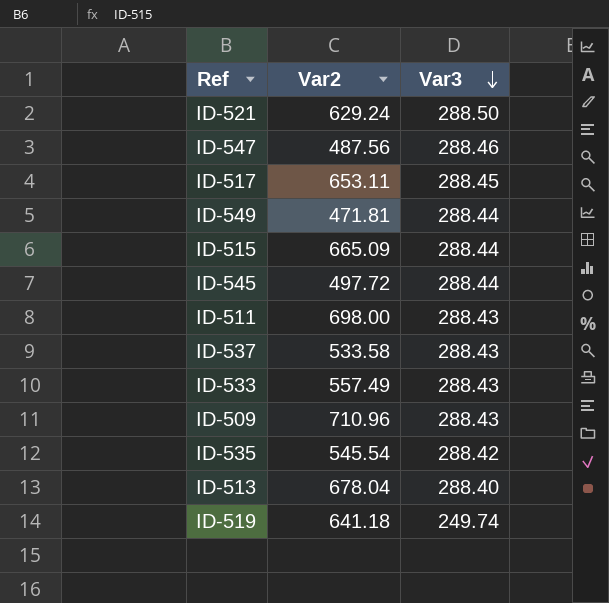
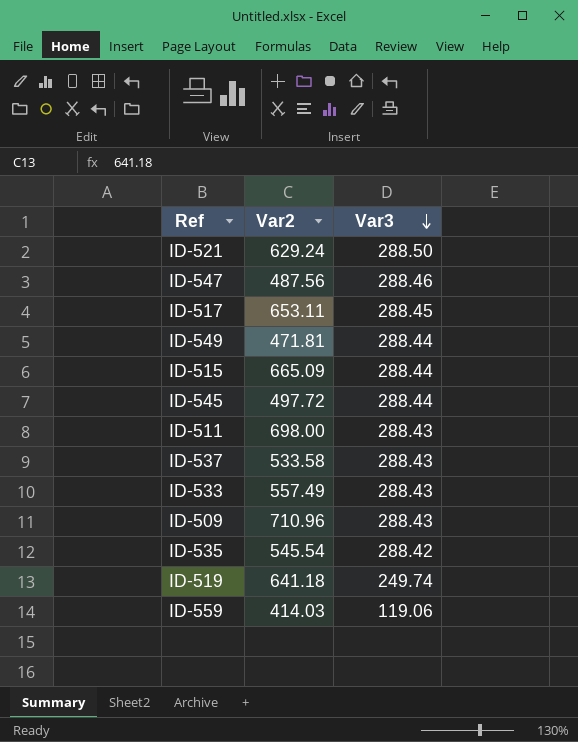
row ID-513: 678.04 | 288.40 -> none
row ID-559: none -> 414.03 | 119.06

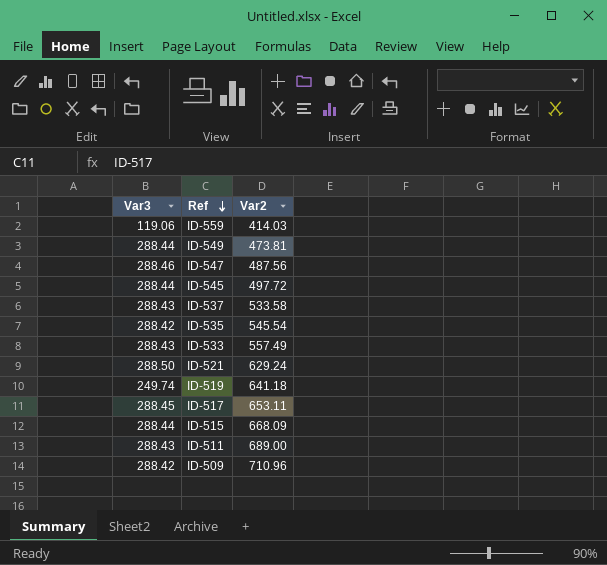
row order: Var3 descending -> Ref descending
column Var3 | position: 3 -> 1
ID-549 | Var2: 471.81 -> 473.81
ID-515 | Var2: 665.09 -> 668.09
ID-511 | Var2: 698.00 -> 689.00
ID-509 | Var3: 288.43 -> 288.42

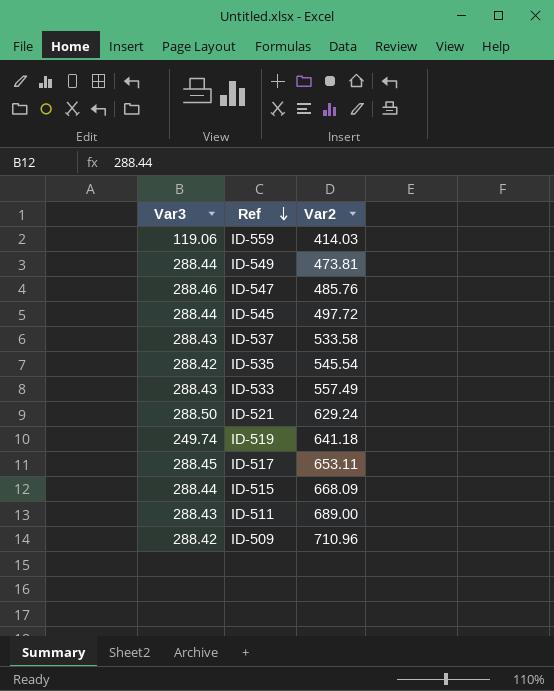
ID-547 | Var2: 487.56 -> 485.76

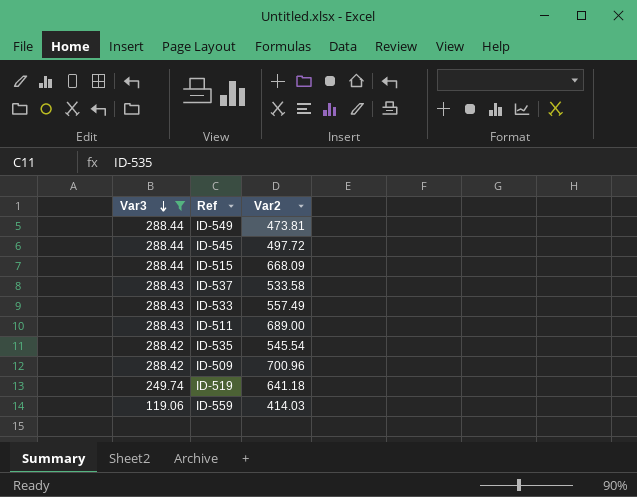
filter: none -> Var3 <= 288.44
row order: Ref descending -> Var3 descending
ID-509 | Var2: 710.96 -> 700.96

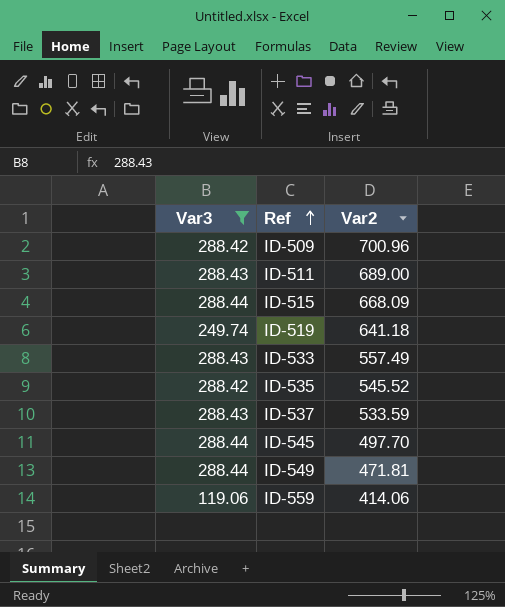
row order: Var3 descending -> Ref ascending
ID-535 | Var2: 545.54 -> 545.52
ID-537 | Var2: 533.58 -> 533.59
ID-545 | Var2: 497.72 -> 497.70
ID-549 | Var2: 473.81 -> 471.81
ID-559 | Var2: 414.03 -> 414.06

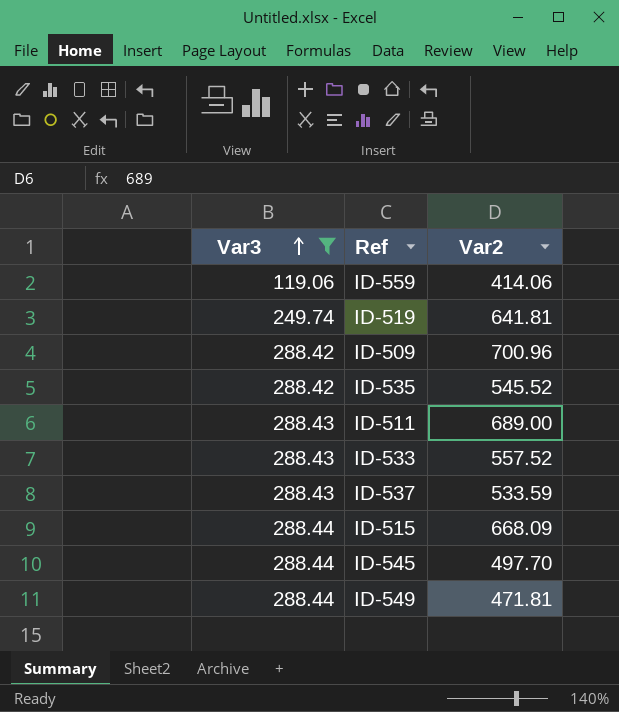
row order: Ref ascending -> Var3 ascending
ID-519 | Var2: 641.18 -> 641.81
ID-533 | Var2: 557.49 -> 557.52

